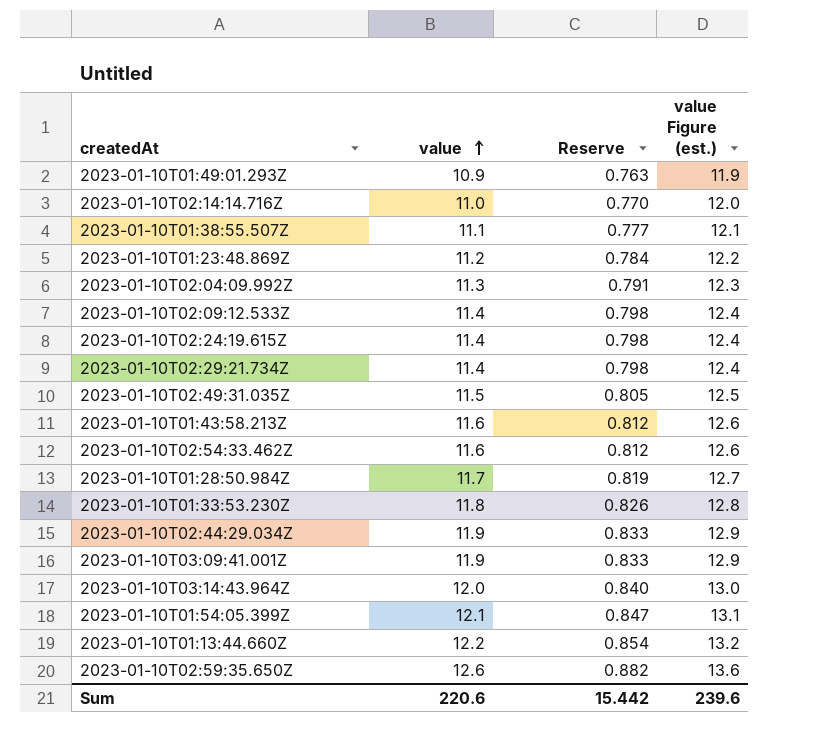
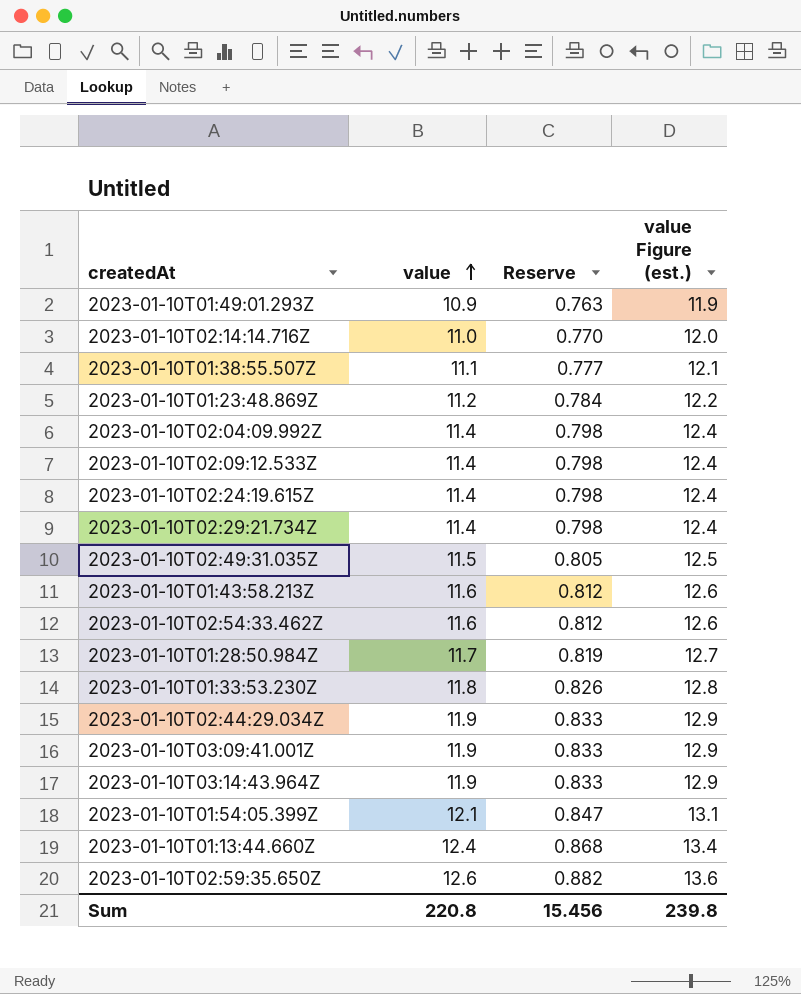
2023-01-10T02:04:09.992Z | value: 11.3 -> 11.4
2023-01-10T02:04:09.992Z | Reserve: 0.791 -> 0.798
2023-01-10T02:04:09.992Z | value Figure (est.): 12.3 -> 12.4
2023-01-10T03:14:43.964Z | value: 12.0 -> 11.9
2023-01-10T03:14:43.964Z | Reserve: 0.840 -> 0.833
2023-01-10T03:14:43.964Z | value Figure (est.): 13.0 -> 12.9
2023-01-10T01:13:44.660Z | value: 12.2 -> 12.4
2023-01-10T01:13:44.660Z | Reserve: 0.854 -> 0.868
2023-01-10T01:13:44.660Z | value Figure (est.): 13.2 -> 13.4
Sum | value: 220.6 -> 220.8
Sum | Reserve: 15.442 -> 15.456
Sum | value Figure (est.): 239.6 -> 239.8

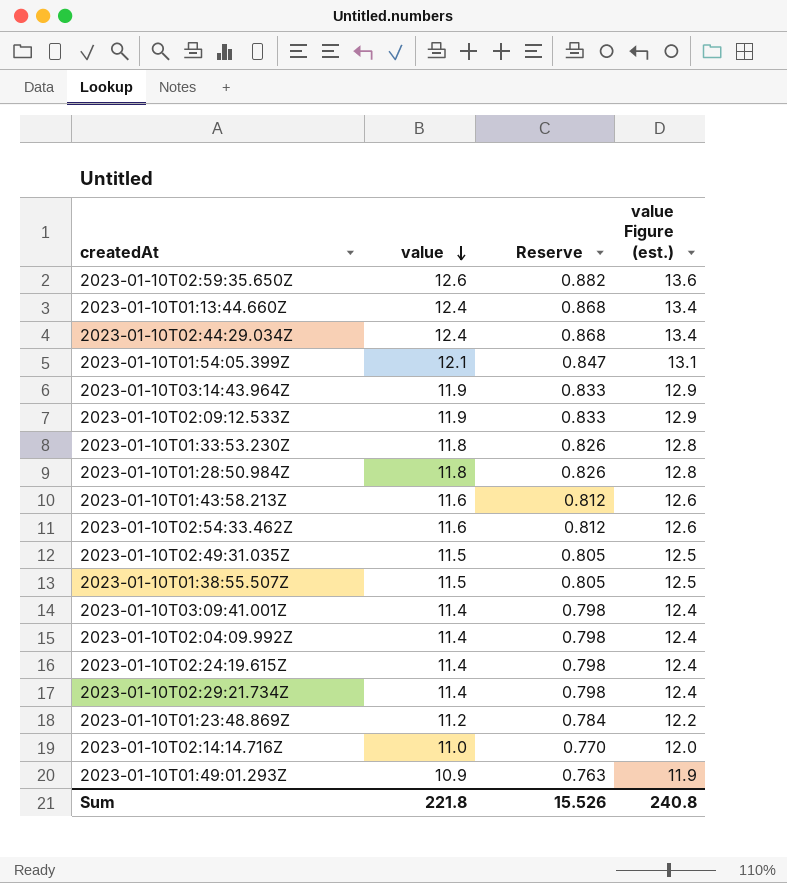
row order: value ascending -> value descending
2023-01-10T02:44:29.034Z | value: 11.9 -> 12.4
2023-01-10T02:44:29.034Z | Reserve: 0.833 -> 0.868
2023-01-10T02:44:29.034Z | value Figure (est.): 12.9 -> 13.4
2023-01-10T02:09:12.533Z | value: 11.4 -> 11.9
2023-01-10T02:09:12.533Z | Reserve: 0.798 -> 0.833
2023-01-10T02:09:12.533Z | value Figure (est.): 12.4 -> 12.9
2023-01-10T01:28:50.984Z | value: 11.7 -> 11.8
2023-01-10T01:28:50.984Z | Reserve: 0.819 -> 0.826
2023-01-10T01:28:50.984Z | value Figure (est.): 12.7 -> 12.8
2023-01-10T01:38:55.507Z | value: 11.1 -> 11.5
2023-01-10T01:38:55.507Z | Reserve: 0.777 -> 0.805
2023-01-10T01:38:55.507Z | value Figure (est.): 12.1 -> 12.5
2023-01-10T03:09:41.001Z | value: 11.9 -> 11.4
2023-01-10T03:09:41.001Z | Reserve: 0.833 -> 0.798
2023-01-10T03:09:41.001Z | value Figure (est.): 12.9 -> 12.4
Sum | value: 220.8 -> 221.8
Sum | Reserve: 15.456 -> 15.526
Sum | value Figure (est.): 239.8 -> 240.8

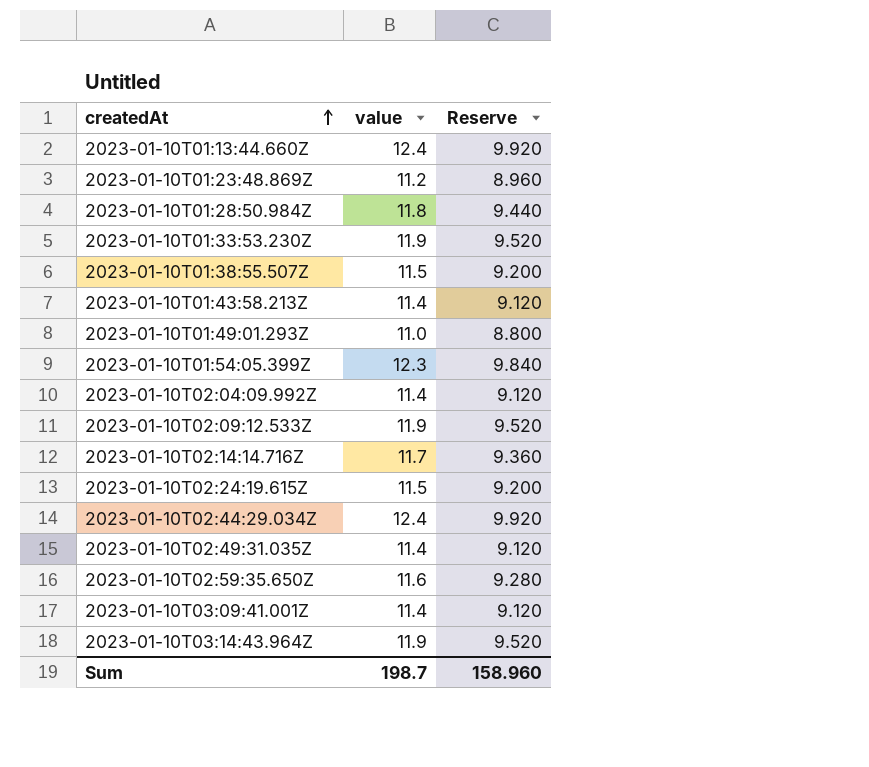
row order: value descending -> createdAt ascending
column value Figure (est.) | formula: [value] + 1 -> none
column Reserve | formula: [value] * 0.07 -> [value] * 0.8
row 2023-01-10T02:54:33.462Z: 11.6 | 0.812 | 12.6 -> none
row 2023-01-10T02:29:21.734Z: 11.4 | 0.798 | 12.4 -> none
2023-01-10T01:33:53.230Z | value: 11.8 -> 11.9
2023-01-10T01:43:58.213Z | value: 11.6 -> 11.4
2023-01-10T01:49:01.293Z | value: 10.9 -> 11.0
2023-01-10T01:54:05.399Z | value: 12.1 -> 12.3
2023-01-10T02:14:14.716Z | value: 11.0 -> 11.7
2023-01-10T02:24:19.615Z | value: 11.4 -> 11.5
2023-01-10T02:49:31.035Z | value: 11.5 -> 11.4
2023-01-10T02:59:35.650Z | value: 12.6 -> 11.6
Sum | value: 221.8 -> 198.7
Sum | Reserve: 15.526 -> 158.960

